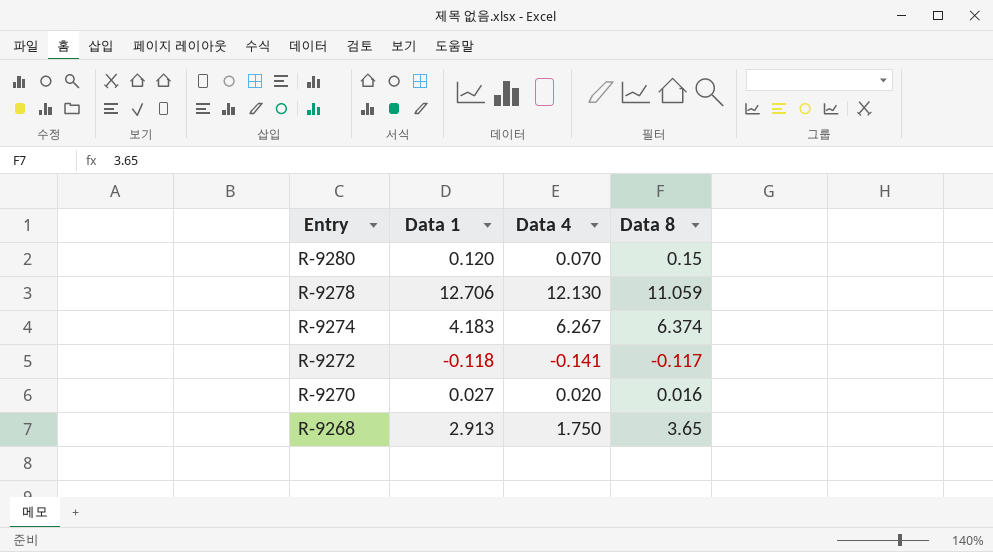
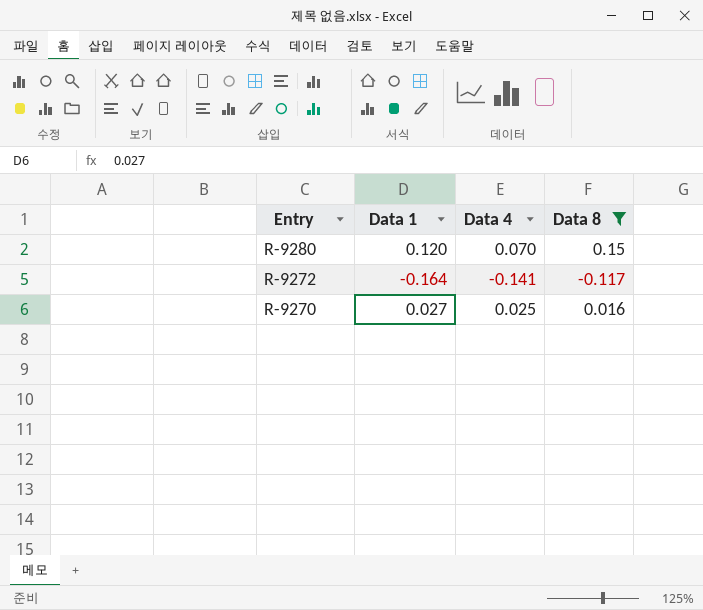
filter: none -> Data 8 <= 0.15
R-9272 | Data 1: -0.118 -> -0.164
R-9270 | Data 4: 0.020 -> 0.025

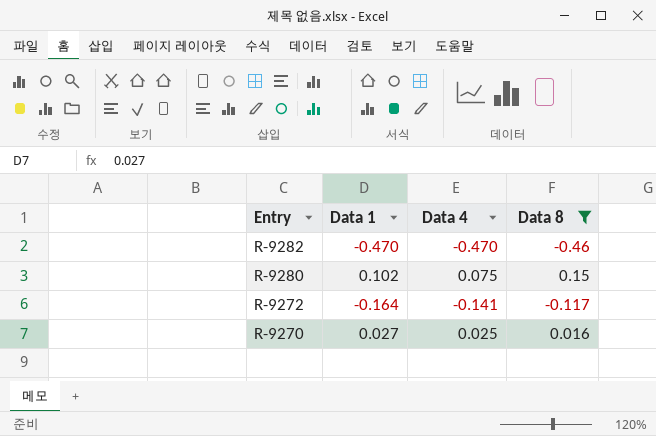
row R-9282: none -> -0.470 | -0.470 | -0.46
R-9280 | Data 1: 0.120 -> 0.102
R-9280 | Data 4: 0.070 -> 0.075

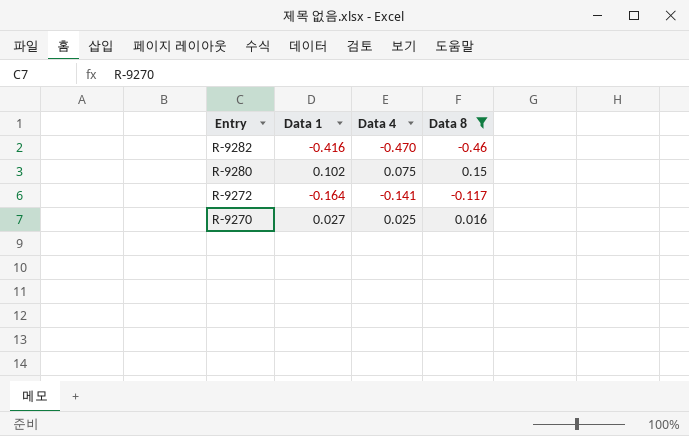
R-9282 | Data 1: -0.470 -> -0.416

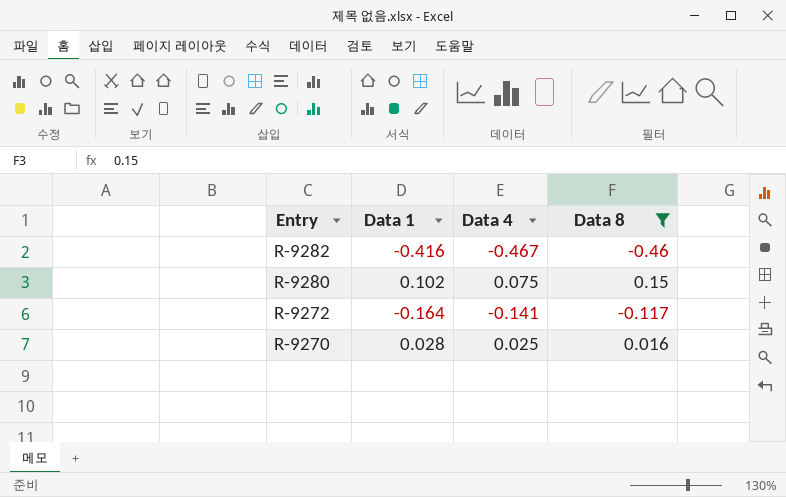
R-9282 | Data 4: -0.470 -> -0.467
R-9270 | Data 1: 0.027 -> 0.028

